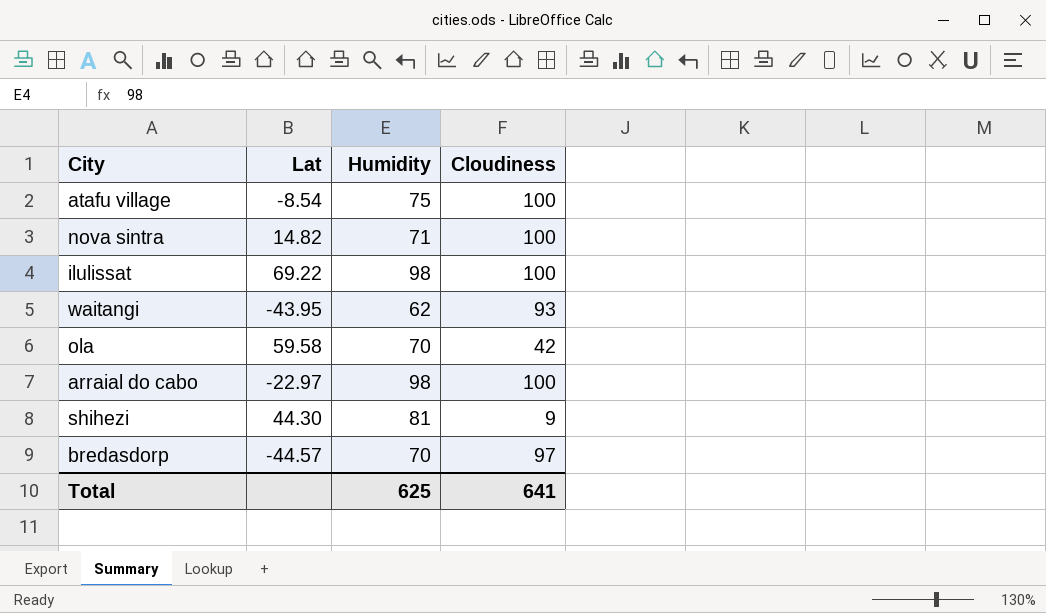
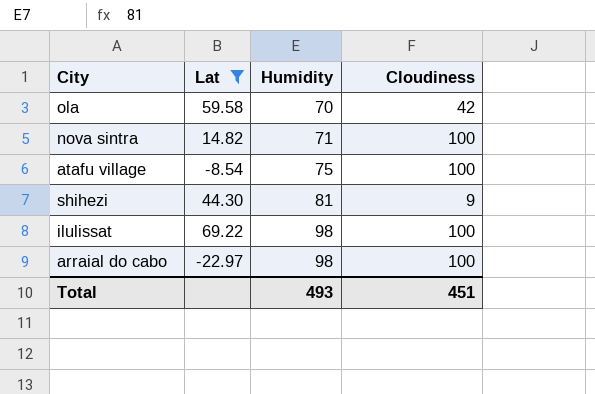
filter: none -> Lat >= -22.97
row order: none -> Humidity ascending
Total | Humidity: 625 -> 493
Total | Cloudiness: 641 -> 451

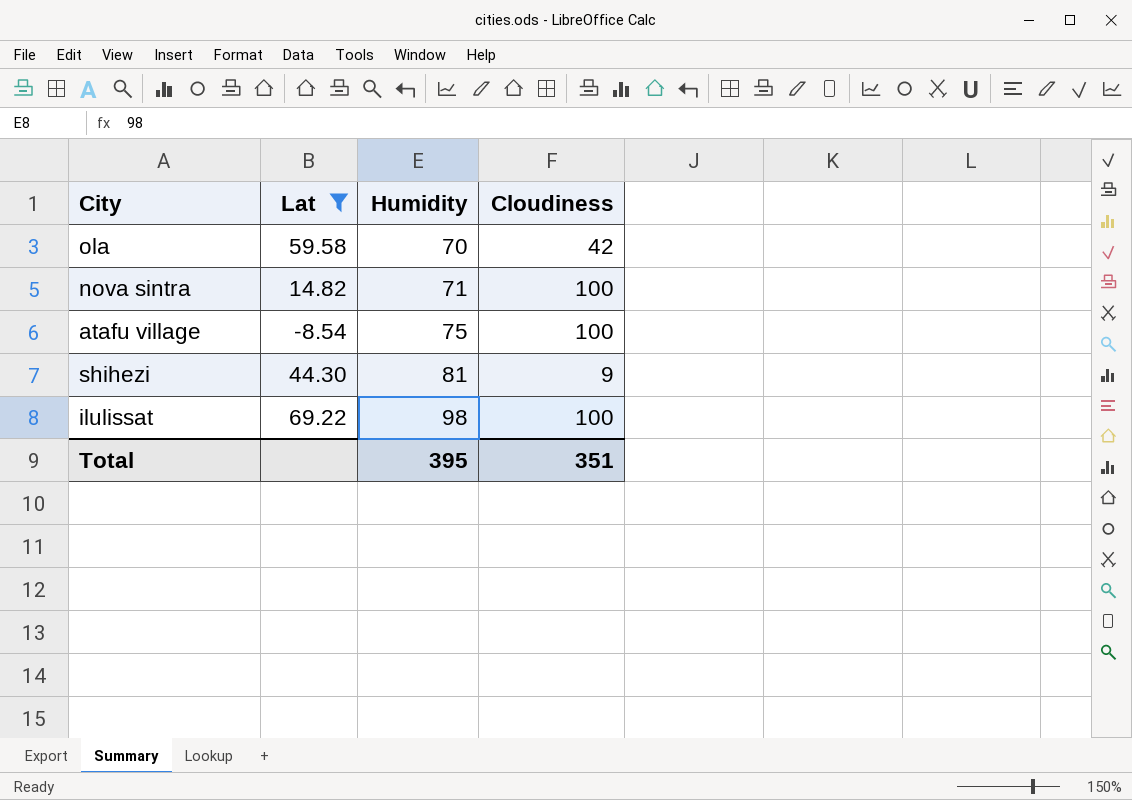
row arraial do cabo: -22.97 | 98 | 100 -> none
Total | Humidity: 493 -> 395
Total | Cloudiness: 451 -> 351

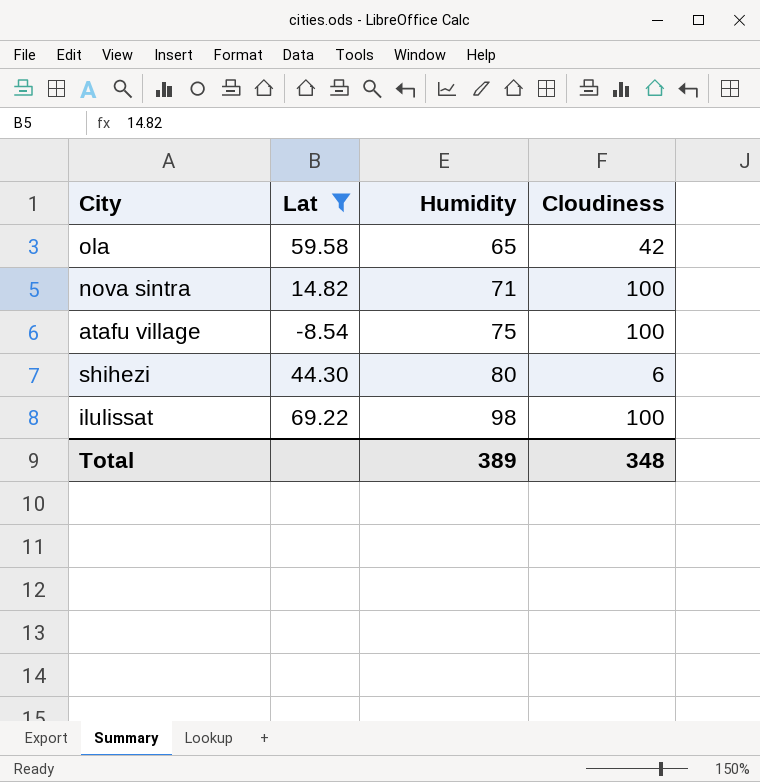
ola | Humidity: 70 -> 65
shihezi | Humidity: 81 -> 80
shihezi | Cloudiness: 9 -> 6
Total | Humidity: 395 -> 389
Total | Cloudiness: 351 -> 348

